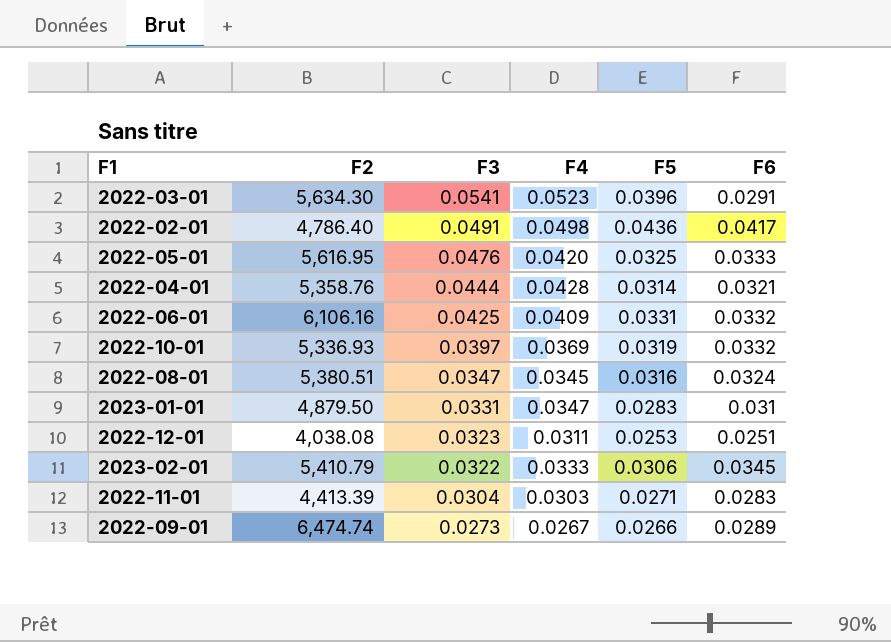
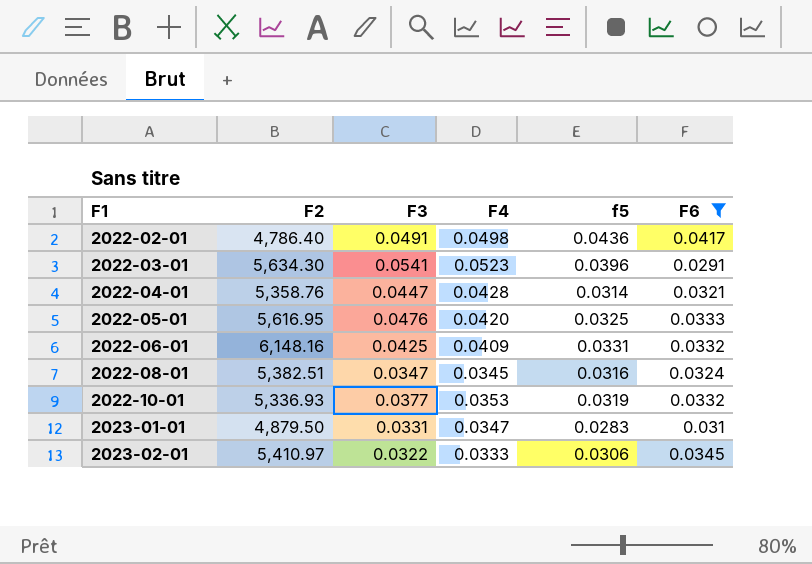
filter: none -> F6 >= 0.0291
row order: F3 descending -> F1 ascending
column name: F5 -> f5
2022-04-01 | F3: 0.0444 -> 0.0447
2022-06-01 | F2: 6,106.16 -> 6,148.16
2022-08-01 | F2: 5,380.51 -> 5,382.51
2022-10-01 | F3: 0.0397 -> 0.0377
2022-10-01 | F4: 0.0369 -> 0.0353
2023-02-01 | F2: 5,410.79 -> 5,410.97

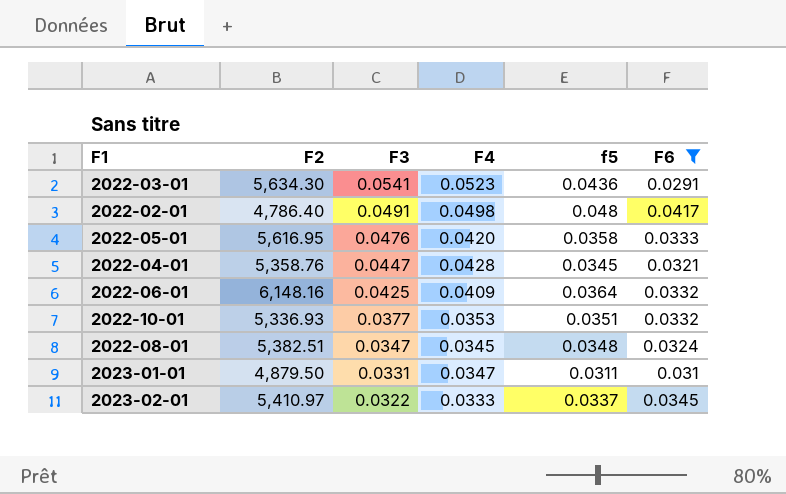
row order: F1 ascending -> F3 descending
2022-03-01 | f5: 0.0396 -> 0.0436
2022-02-01 | f5: 0.0436 -> 0.048
2022-05-01 | f5: 0.0325 -> 0.0358
2022-04-01 | f5: 0.0314 -> 0.0345
2022-06-01 | f5: 0.0331 -> 0.0364
2022-10-01 | f5: 0.0319 -> 0.0351
2022-08-01 | f5: 0.0316 -> 0.0348
2023-01-01 | f5: 0.0283 -> 0.0311
2023-02-01 | f5: 0.0306 -> 0.0337

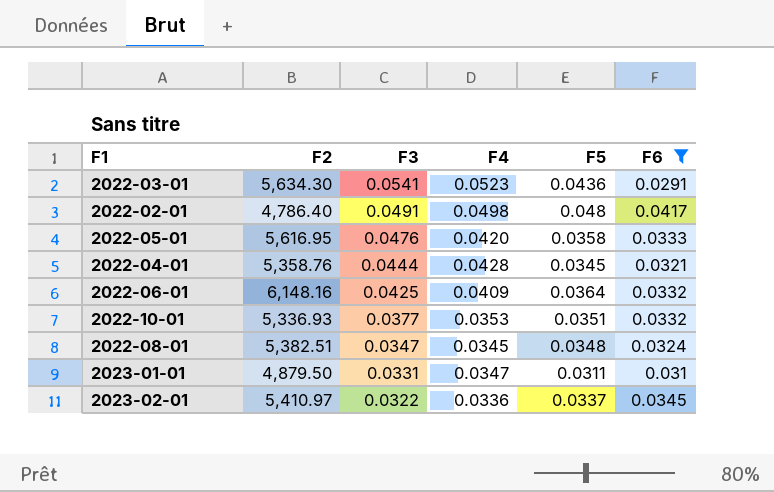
column name: f5 -> F5
2022-04-01 | F3: 0.0447 -> 0.0444
2023-02-01 | F4: 0.0333 -> 0.0336

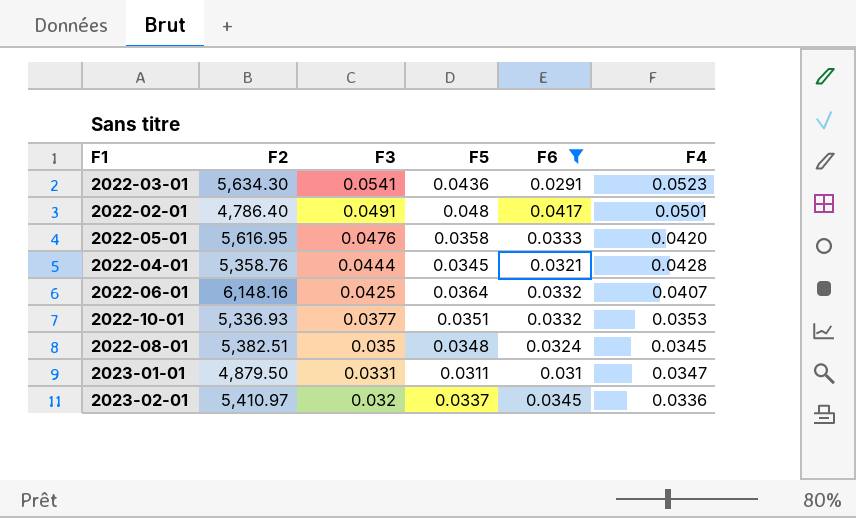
column F4 | position: 4 -> 6
2022-02-01 | F4: 0.0498 -> 0.0501
2022-06-01 | F4: 0.0409 -> 0.0407
2022-08-01 | F3: 0.0347 -> 0.035
2023-02-01 | F3: 0.0322 -> 0.032

